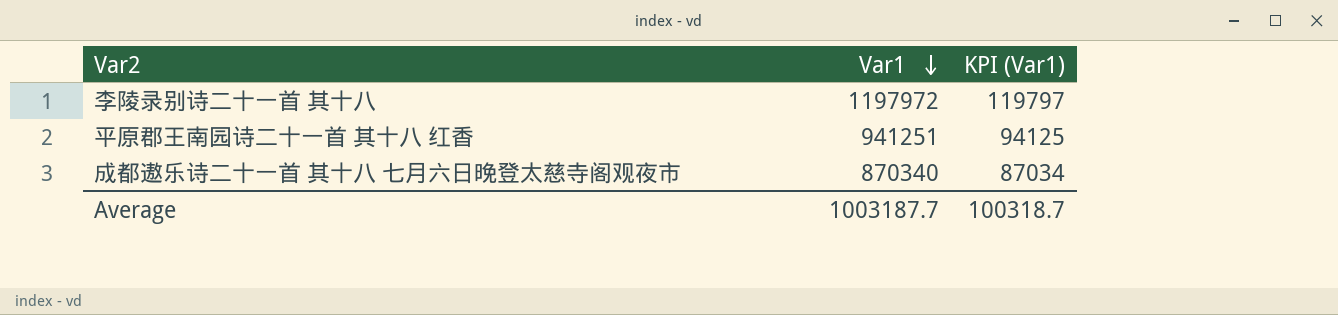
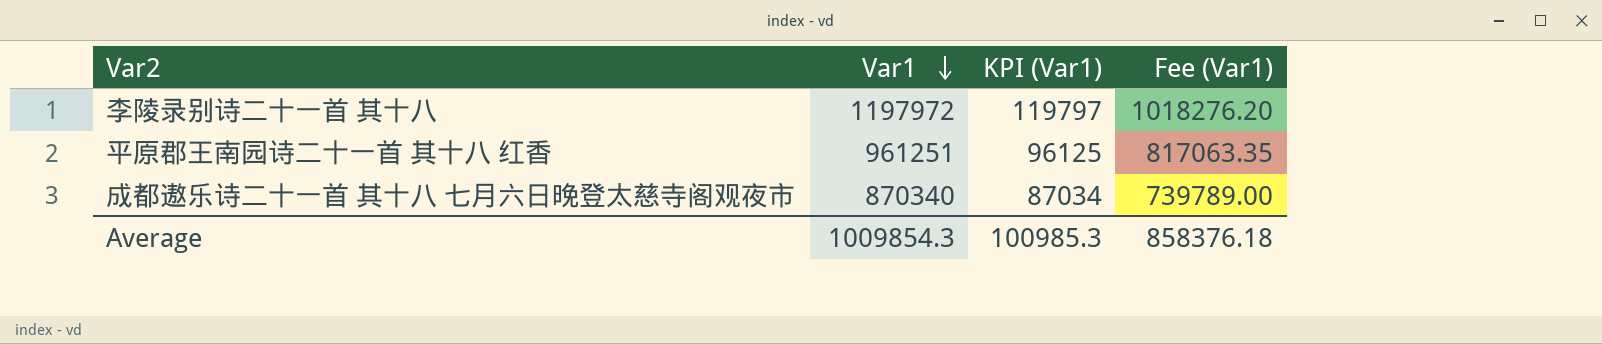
column Fee (Var1) | formula: none -> [Var1] * 0.85
平原郡王南园诗二十一首 其十八 红香 | Var1: 941251 -> 961251
平原郡王南园诗二十一首 其十八 红香 | KPI (Var1): 94125 -> 96125
Average | Var1: 1003187.7 -> 1009854.3
Average | KPI (Var1): 100318.7 -> 100985.3

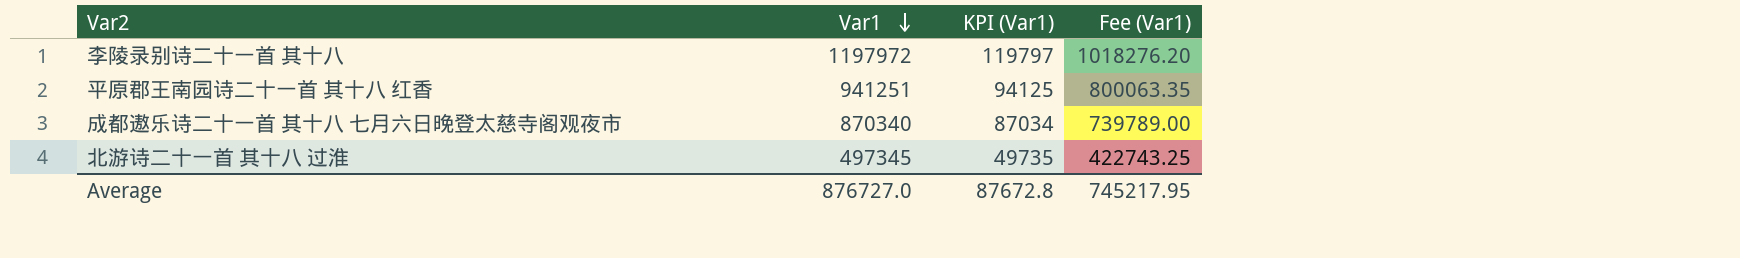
平原郡王南园诗二十一首 其十八 红香 | Var1: 961251 -> 941251
平原郡王南园诗二十一首 其十八 红香 | KPI (Var1): 96125 -> 94125
平原郡王南园诗二十一首 其十八 红香 | Fee (Var1): 817063.35 -> 800063.35
row 北游诗二十一首 其十八 过淮: none -> 497345 | 49735 | 422743.25
Average | Var1: 1009854.3 -> 876727.0
Average | KPI (Var1): 100985.3 -> 87672.8
Average | Fee (Var1): 858376.18 -> 745217.95

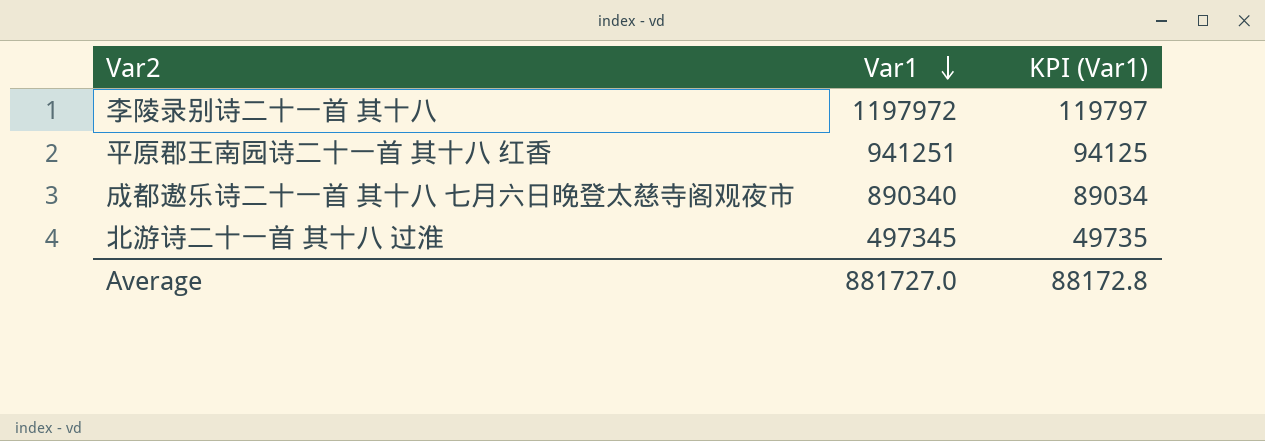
column Fee (Var1) | formula: [Var1] * 0.85 -> none
成都遨乐诗二十一首 其十八 七月六日晚登太慈寺阁观夜市 | Var1: 870340 -> 890340
成都遨乐诗二十一首 其十八 七月六日晚登太慈寺阁观夜市 | KPI (Var1): 87034 -> 89034
Average | Var1: 876727.0 -> 881727.0
Average | KPI (Var1): 87672.8 -> 88172.8

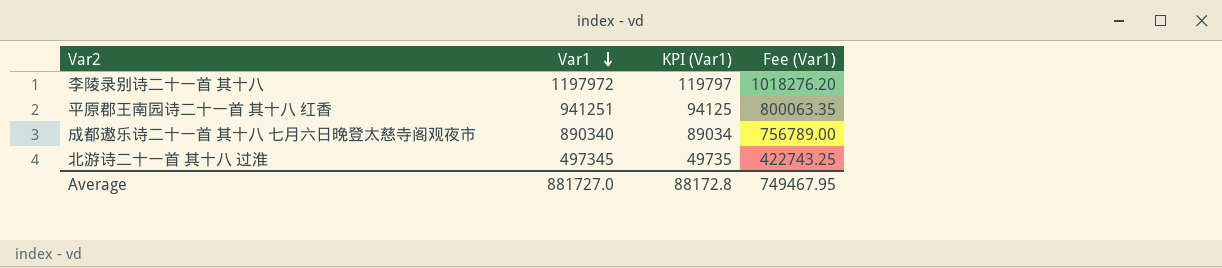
column Fee (Var1) | formula: none -> [Var1] * 0.85

